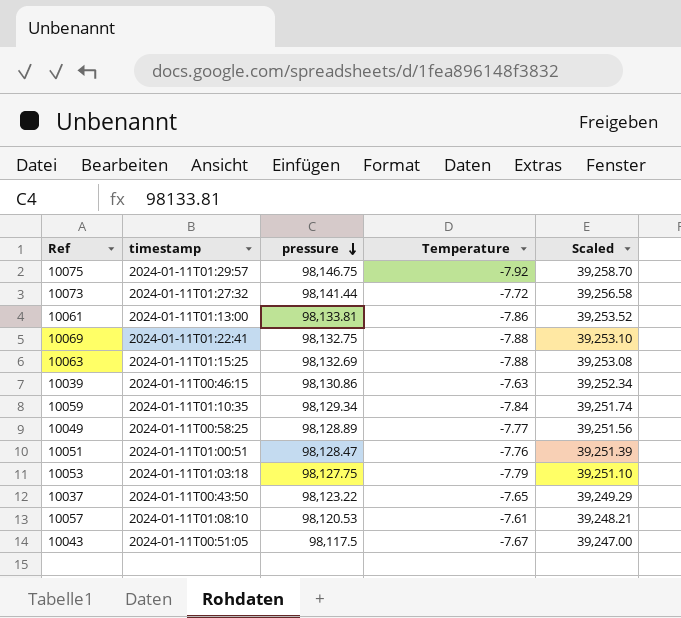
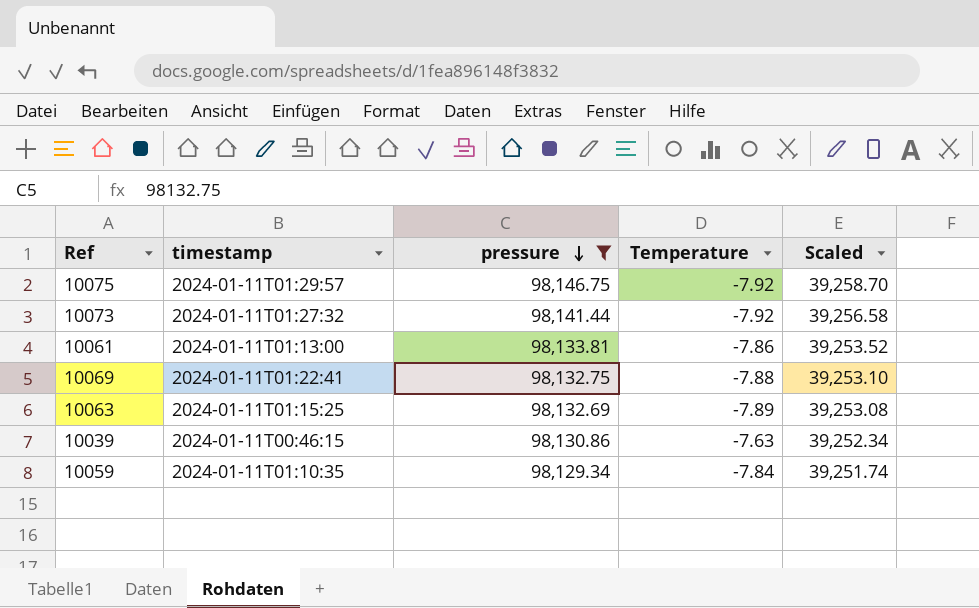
filter: none -> pressure >= 98,129.34
10073 | Temperature: -7.72 -> -7.92
10063 | Temperature: -7.88 -> -7.89

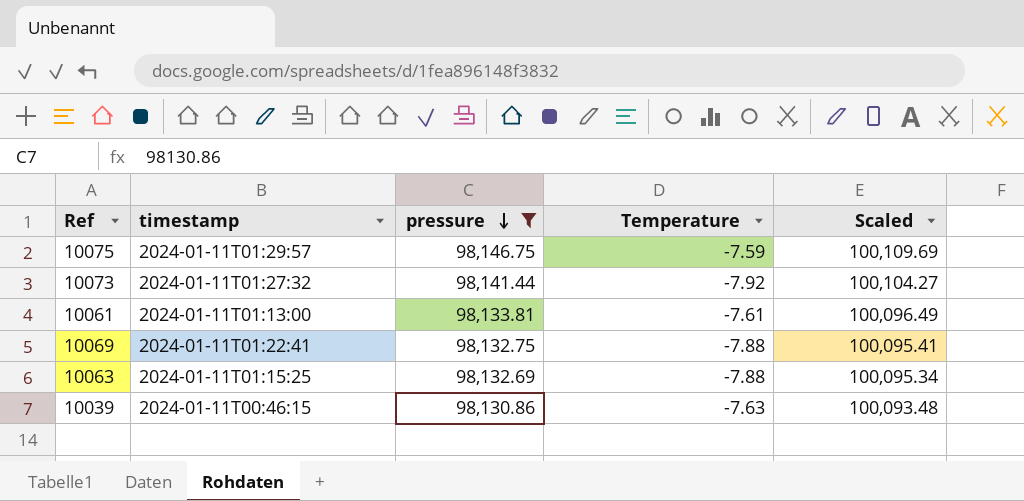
column Scaled | formula: [pressure] * 0.4 -> [pressure] * 1.02
row 10059: 2024-01-11T01:10:35 | 98,129.34 | -7.84 | 39,251.74 -> none
10075 | Temperature: -7.92 -> -7.59
10061 | Temperature: -7.86 -> -7.61
10063 | Temperature: -7.89 -> -7.88

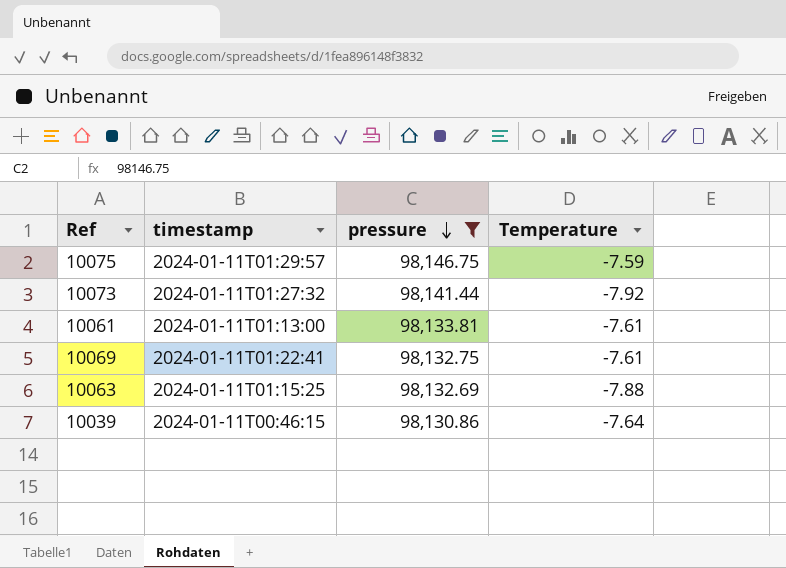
column Scaled | formula: [pressure] * 1.02 -> none
10069 | Temperature: -7.88 -> -7.61
10039 | Temperature: -7.63 -> -7.64

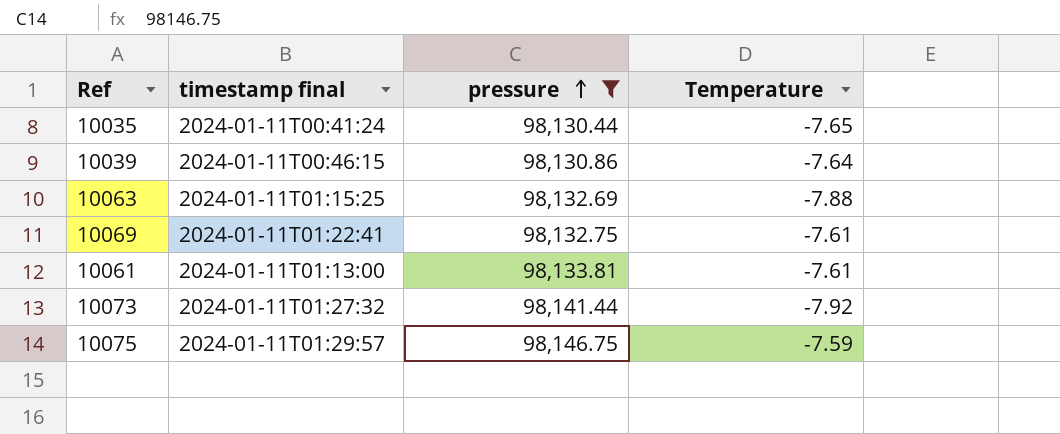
row order: pressure descending -> pressure ascending
column name: timestamp -> timestamp final
row 10035: none -> 2024-01-11T00:41:24 | 98,130.44 | -7.65

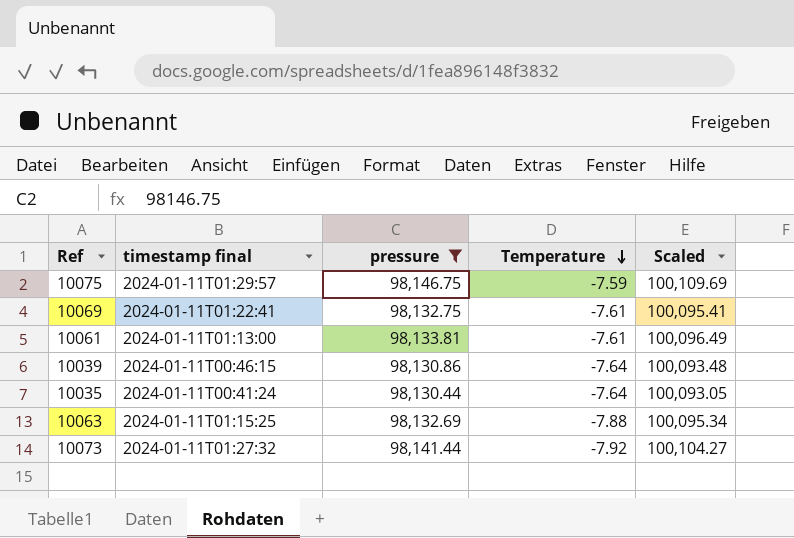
row order: pressure ascending -> Temperature descending
column Scaled | formula: none -> [pressure] * 1.02
10035 | Temperature: -7.65 -> -7.64

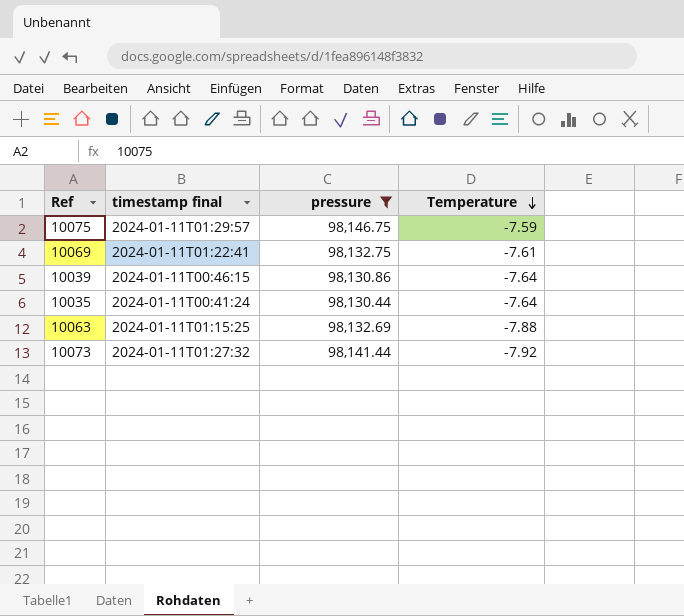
column Scaled | formula: [pressure] * 1.02 -> none
row 10061: 2024-01-11T01:13:00 | 98,133.81 | -7.61 | 100,096.49 -> none

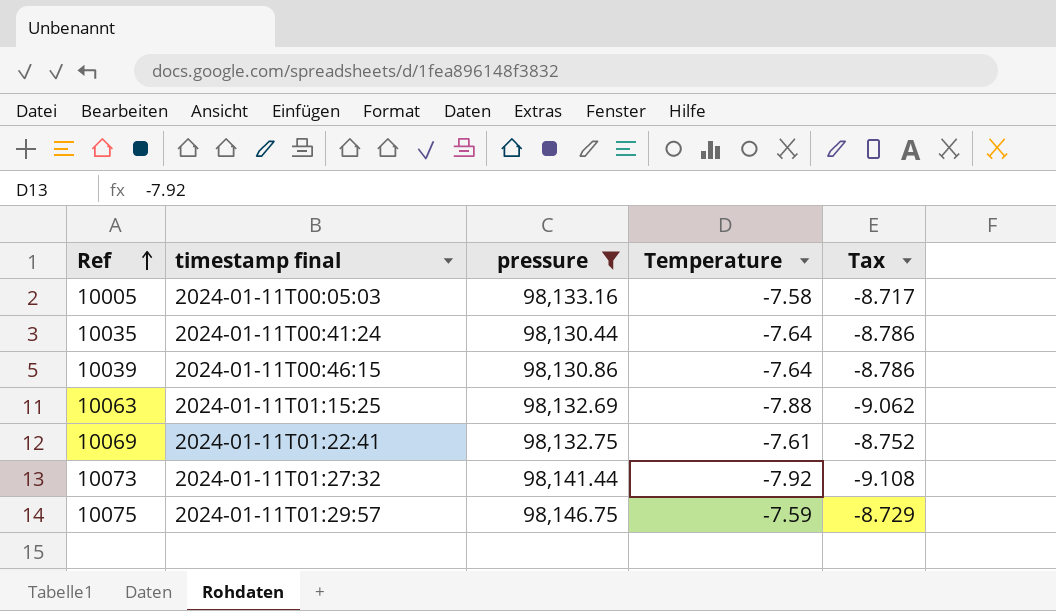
row order: Temperature descending -> Ref ascending
column Tax | formula: none -> [Temperature] * 1.15
row 10005: none -> 2024-01-11T00:05:03 | 98,133.16 | -7.58 | -8.717

